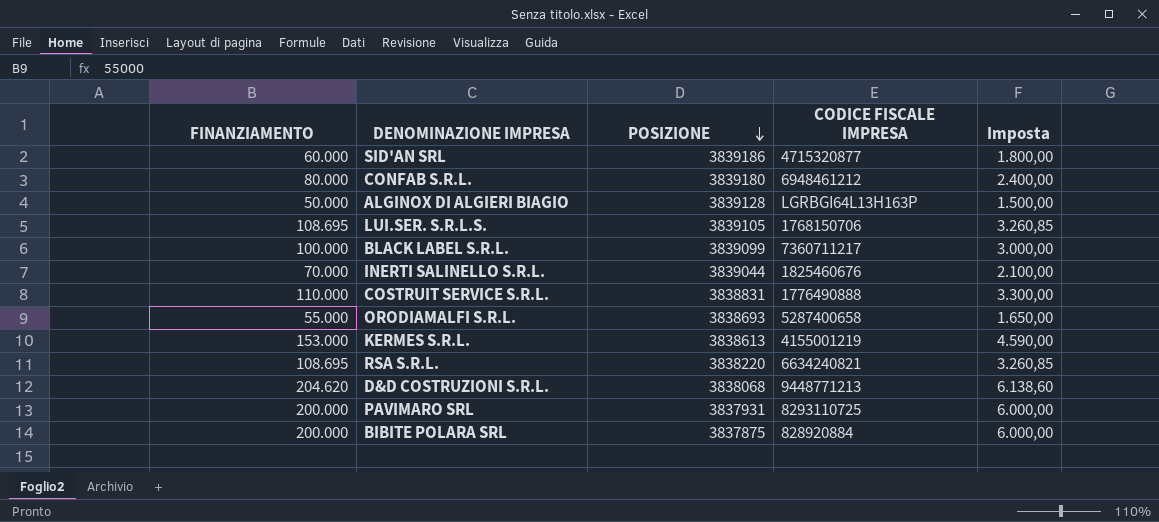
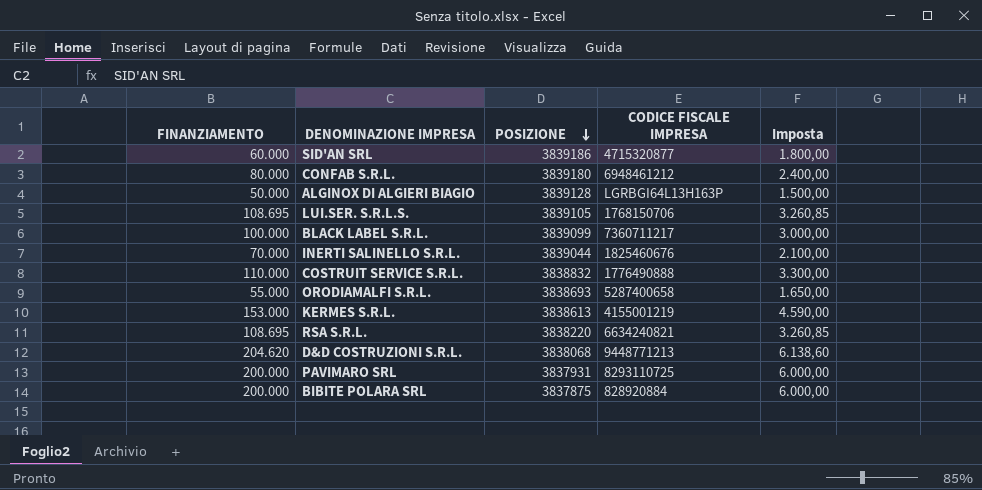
COSTRUIT SERVICE S.R.L. | POSIZIONE: 3838831 -> 3838832

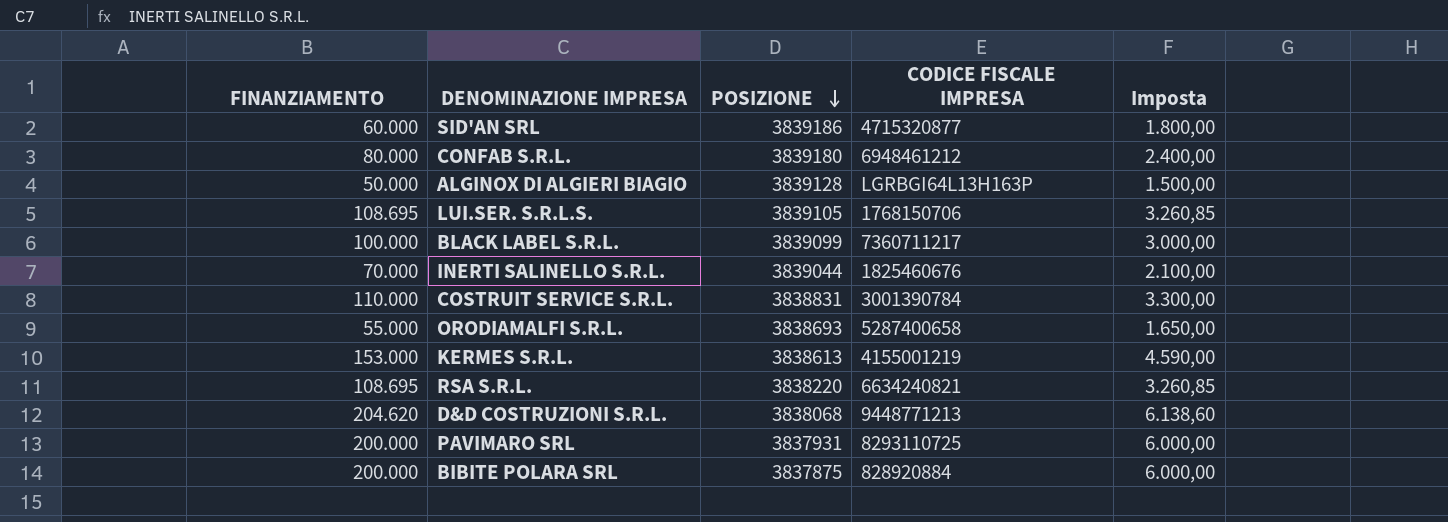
COSTRUIT SERVICE S.R.L. | POSIZIONE: 3838832 -> 3838831
COSTRUIT SERVICE S.R.L. | CODICE FISCALE IMPRESA: 1776490888 -> 3001390784

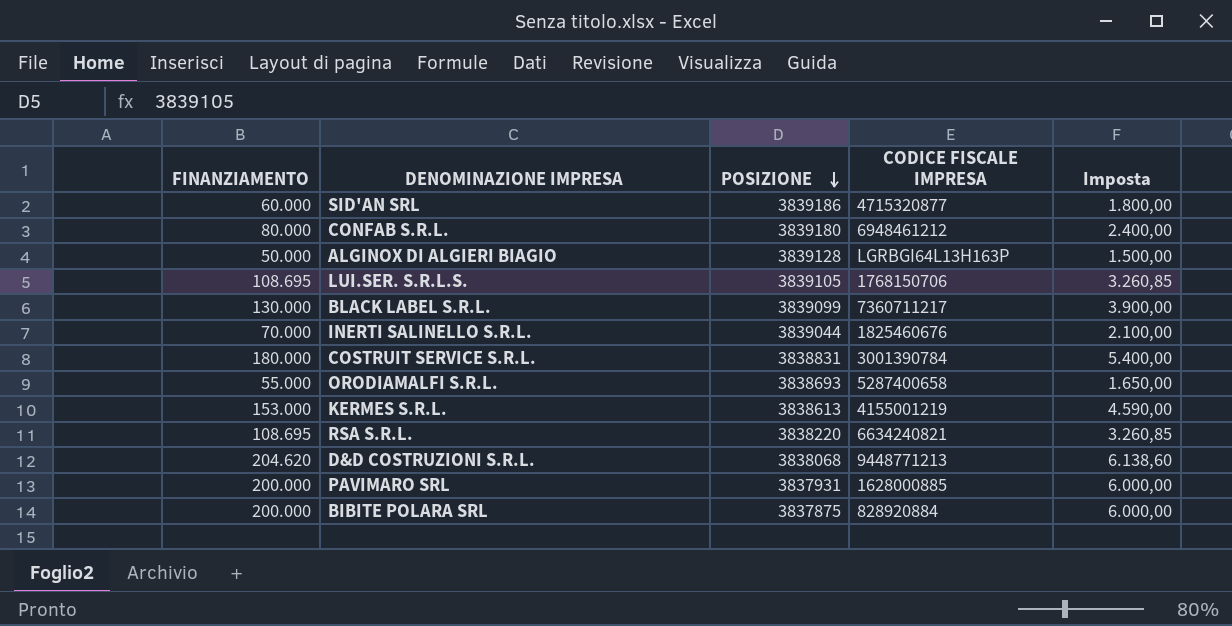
BLACK LABEL S.R.L. | FINANZIAMENTO: 100.000 -> 130.000
BLACK LABEL S.R.L. | Imposta: 3.000,00 -> 3.900,00
COSTRUIT SERVICE S.R.L. | FINANZIAMENTO: 110.000 -> 180.000
COSTRUIT SERVICE S.R.L. | Imposta: 3.300,00 -> 5.400,00
PAVIMARO SRL | CODICE FISCALE IMPRESA: 8293110725 -> 1628000885

